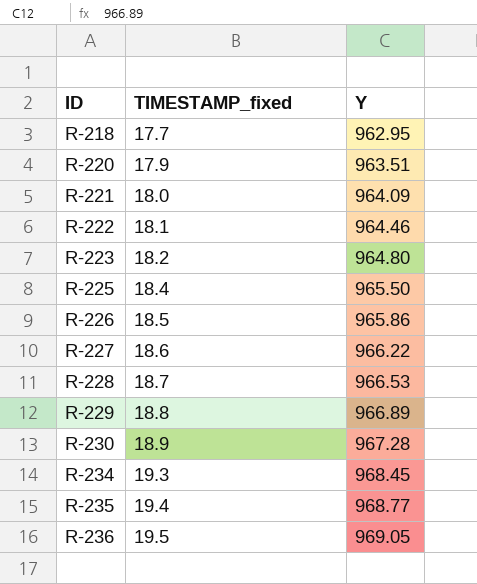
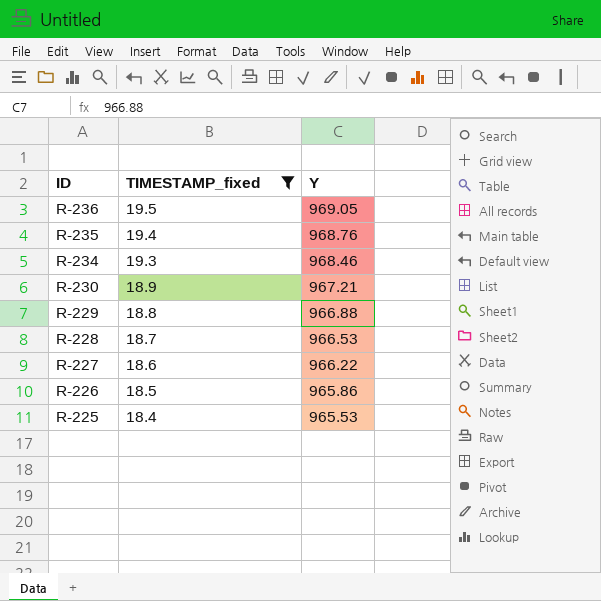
filter: none -> TIMESTAMP_fixed >= 18.4
row order: ID ascending -> ID descending
R-235 | Y: 968.77 -> 968.76
R-234 | Y: 968.45 -> 968.46
R-230 | Y: 967.28 -> 967.21
R-229 | Y: 966.89 -> 966.88
R-225 | Y: 965.50 -> 965.53

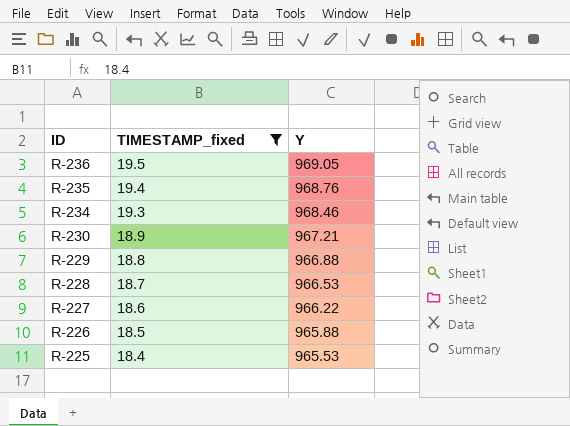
R-226 | Y: 965.86 -> 965.88

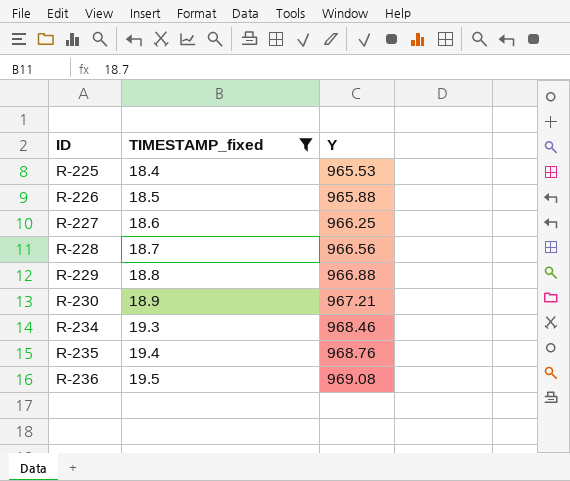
row order: ID descending -> ID ascending
R-227 | Y: 966.22 -> 966.25
R-228 | Y: 966.53 -> 966.56
R-236 | Y: 969.05 -> 969.08

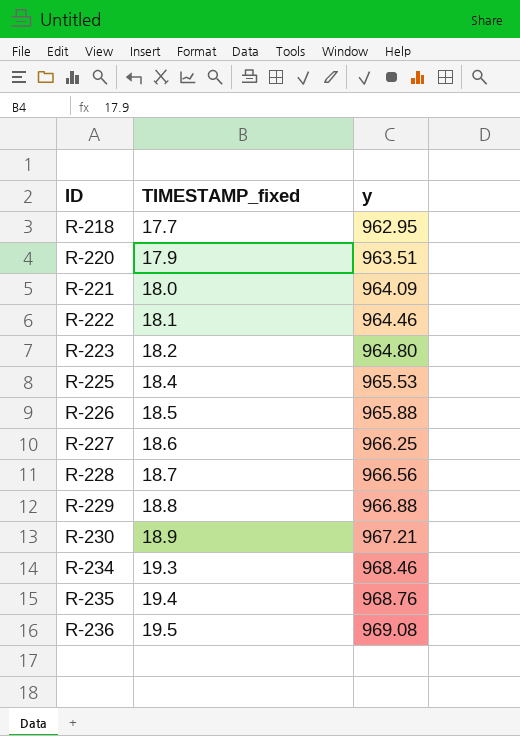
filter: TIMESTAMP_fixed >= 18.4 -> none
column name: Y -> y

